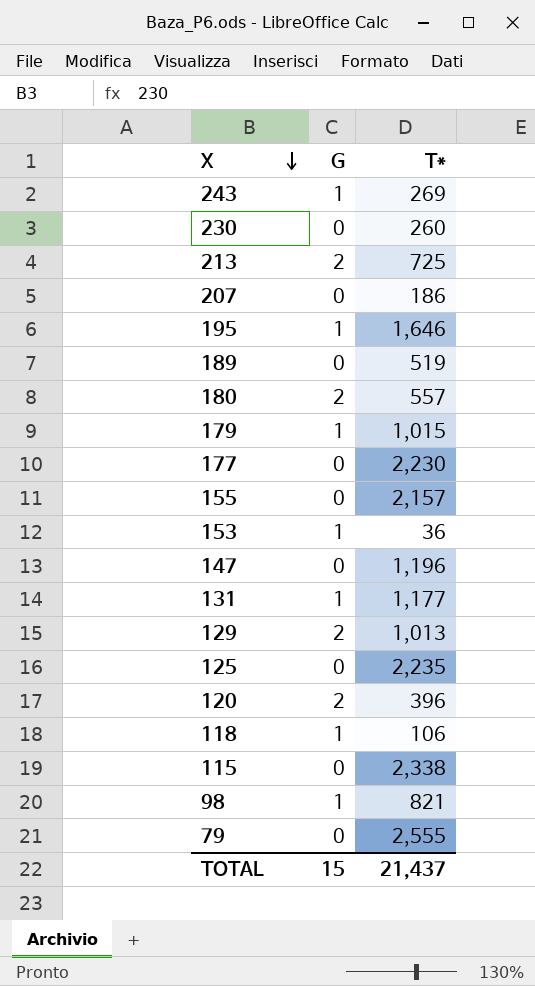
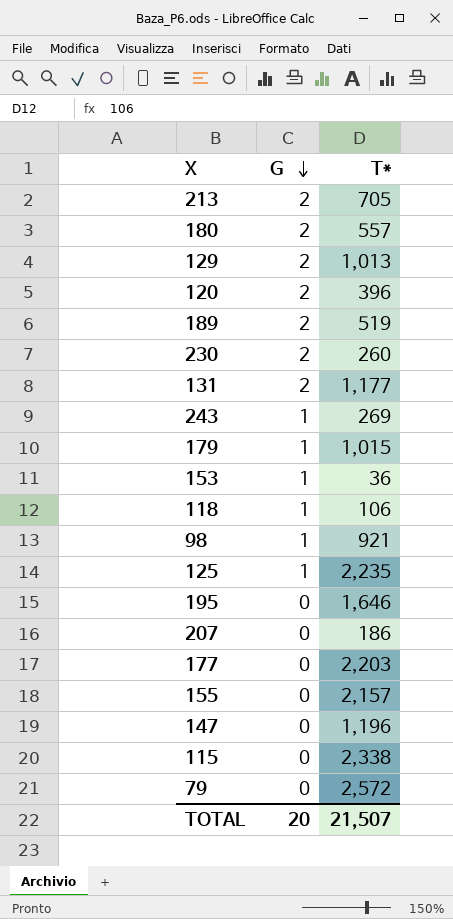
row order: X descending -> G descending
213 | T*: 725 -> 705
189 | G: 0 -> 2
230 | G: 0 -> 2
131 | G: 1 -> 2
98 | T*: 821 -> 921
125 | G: 0 -> 1
195 | G: 1 -> 0
177 | T*: 2,230 -> 2,203
79 | T*: 2,555 -> 2,572
TOTAL | G: 15 -> 20
TOTAL | T*: 21,437 -> 21,507

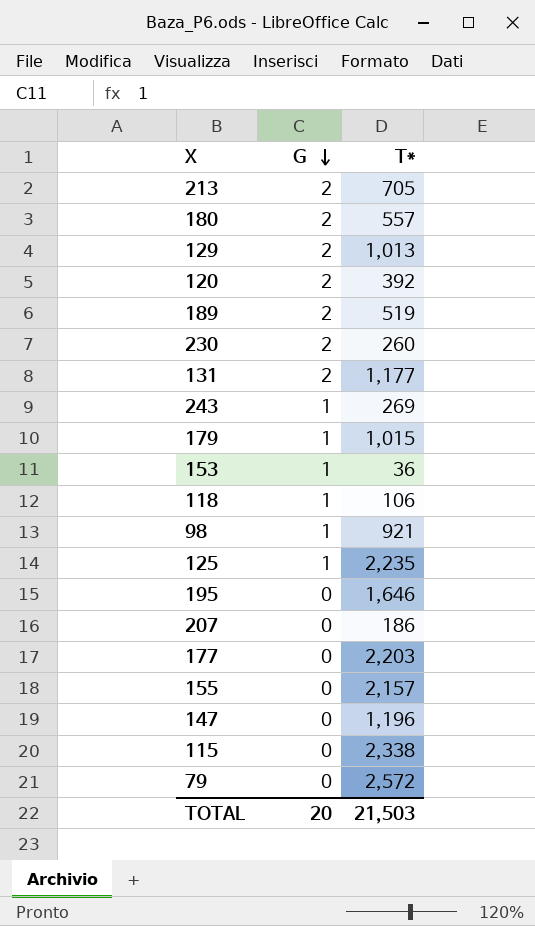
120 | T*: 396 -> 392
TOTAL | T*: 21,507 -> 21,503

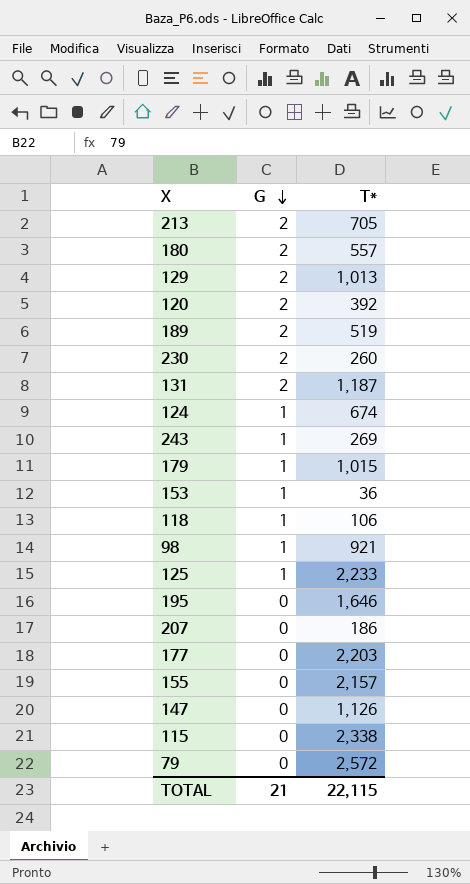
131 | T*: 1,177 -> 1,187
row 124: none -> 1 | 674
125 | T*: 2,235 -> 2,233
147 | T*: 1,196 -> 1,126
TOTAL | G: 20 -> 21
TOTAL | T*: 21,503 -> 22,115

